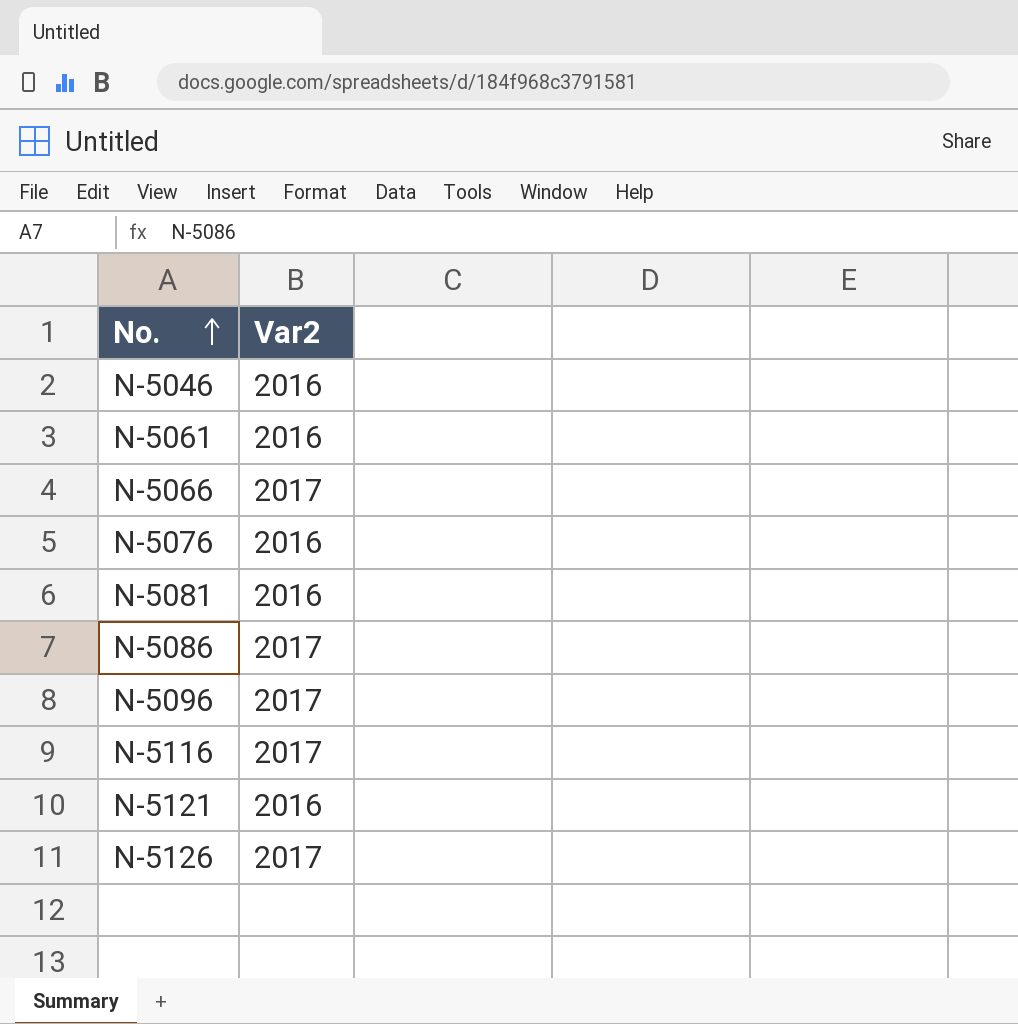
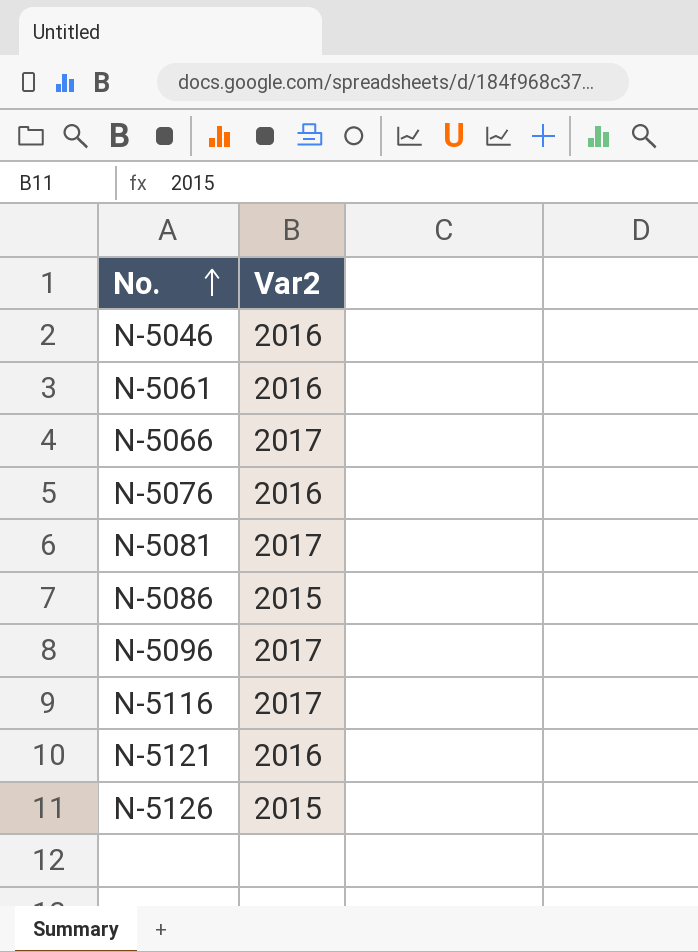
N-5081 | Var2: 2016 -> 2017
N-5086 | Var2: 2017 -> 2015
N-5126 | Var2: 2017 -> 2015

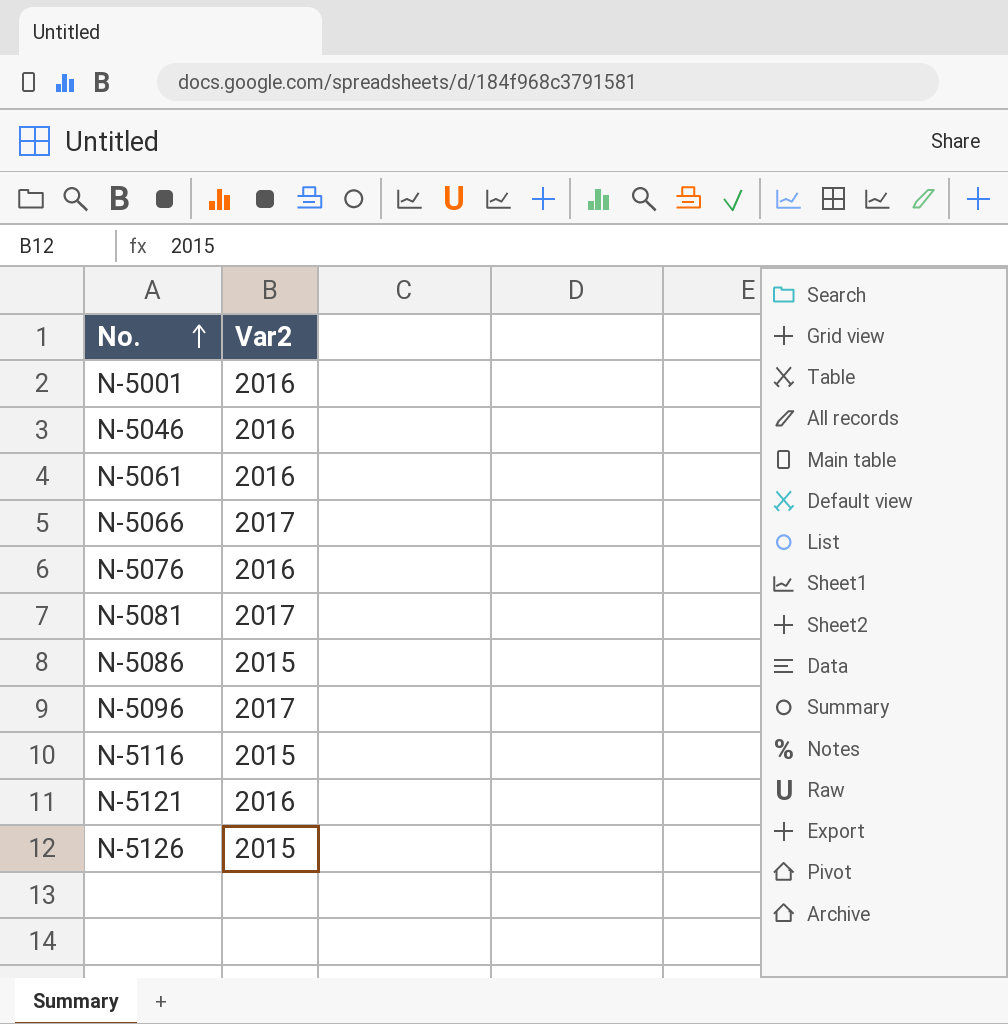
row N-5001: none -> 2016
N-5116 | Var2: 2017 -> 2015

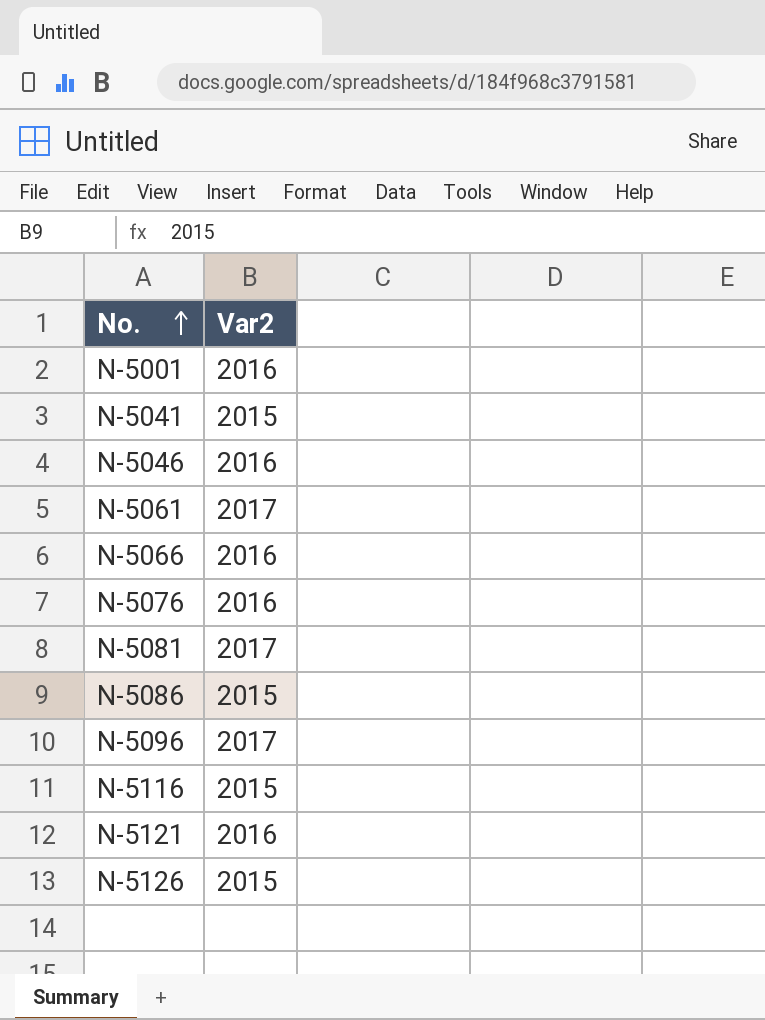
row N-5041: none -> 2015
N-5061 | Var2: 2016 -> 2017
N-5066 | Var2: 2017 -> 2016

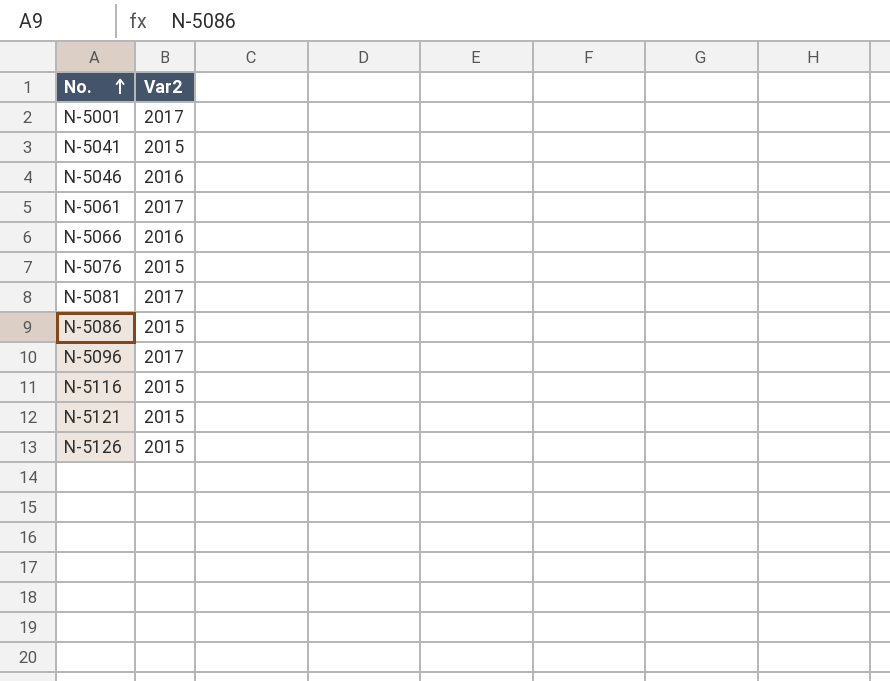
N-5001 | Var2: 2016 -> 2017
N-5076 | Var2: 2016 -> 2015
N-5121 | Var2: 2016 -> 2015

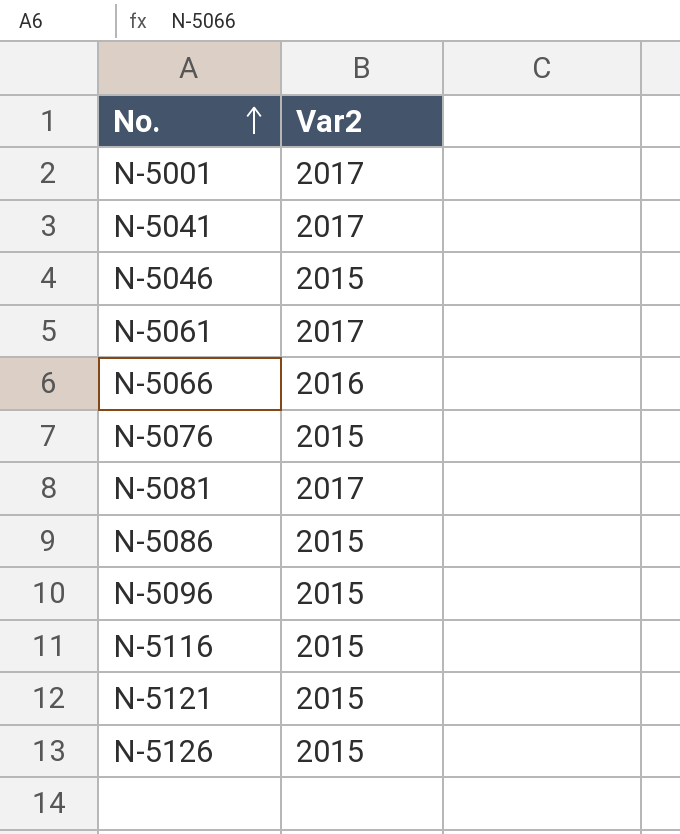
N-5041 | Var2: 2015 -> 2017
N-5046 | Var2: 2016 -> 2015
N-5096 | Var2: 2017 -> 2015

